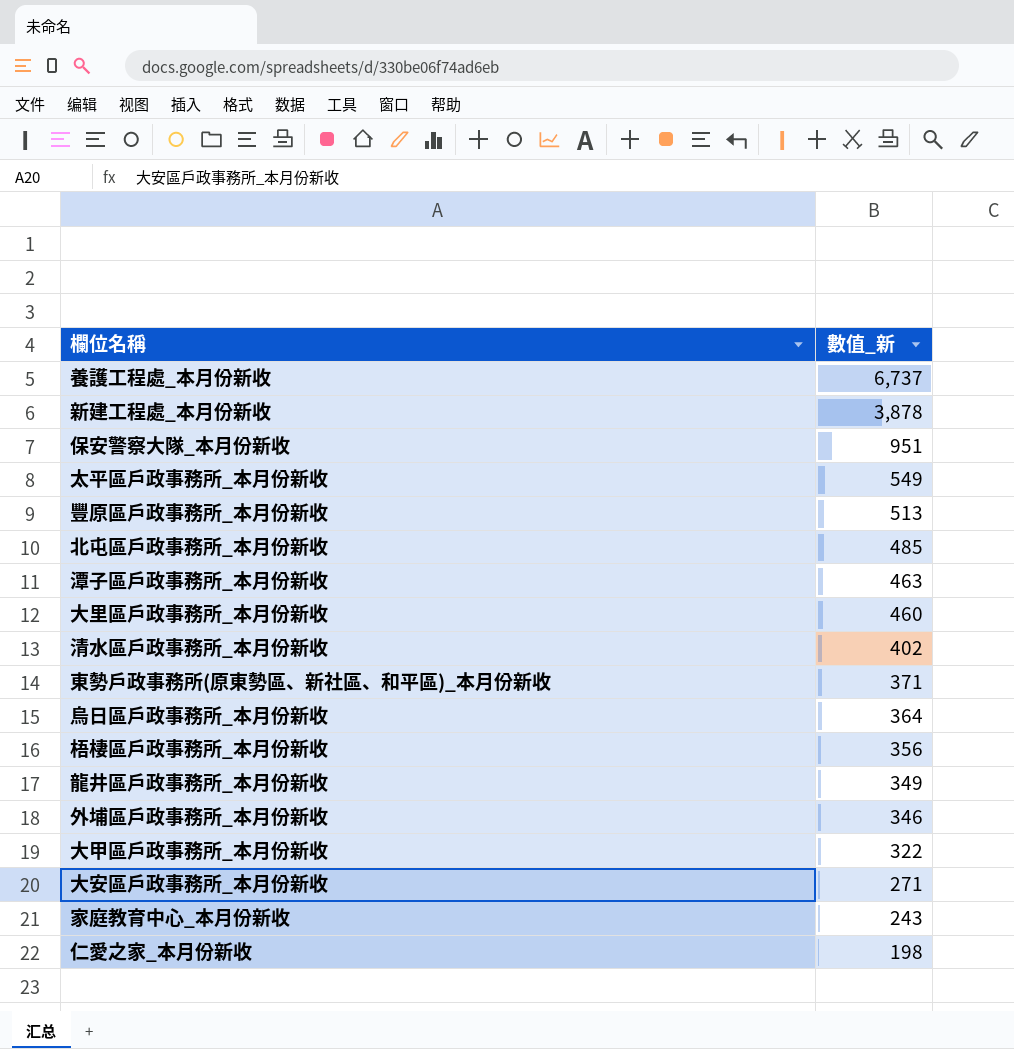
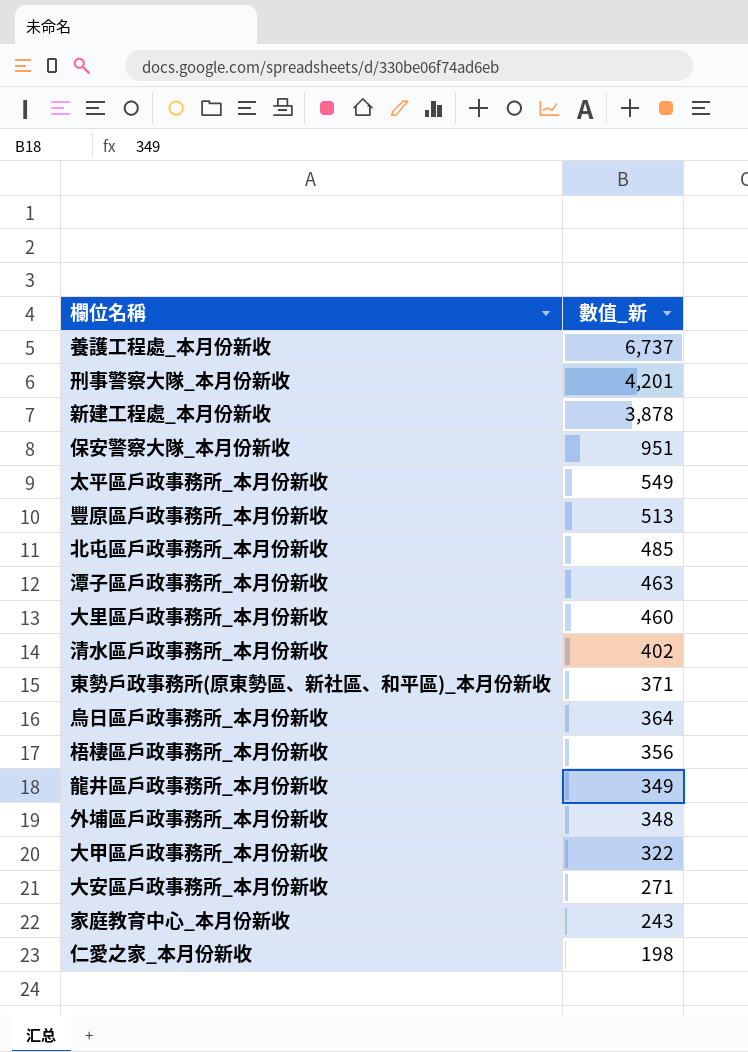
row 刑事警察大隊_本月份新收: none -> 4,201
外埔區戶政事務所_本月份新收 | 數值_新: 346 -> 348

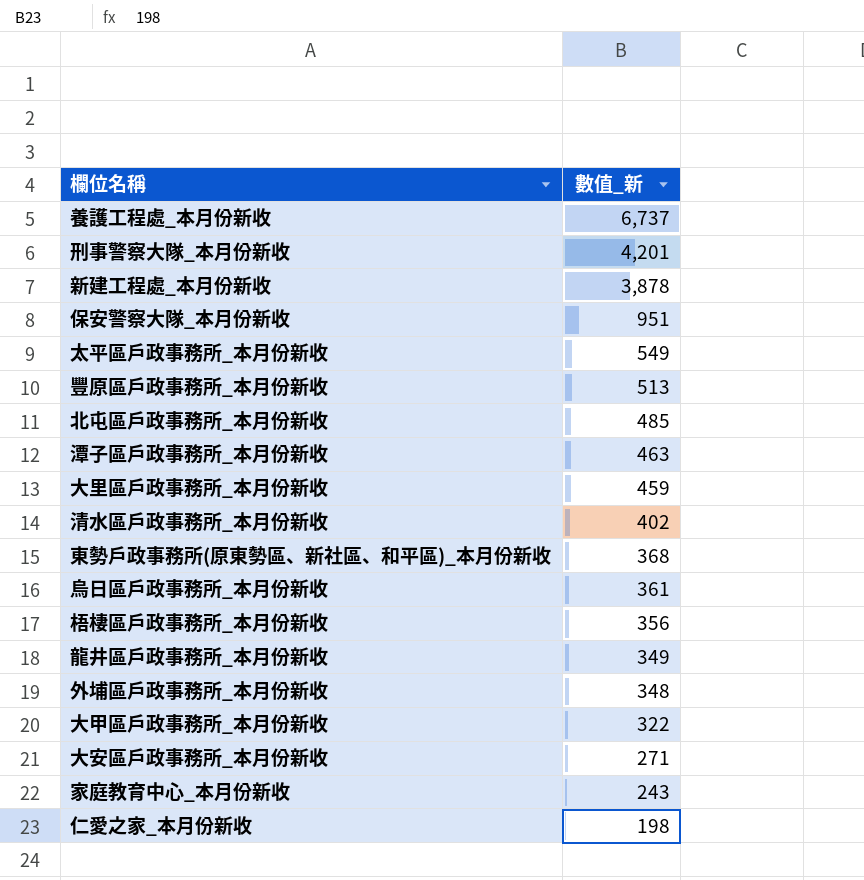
大里區戶政事務所_本月份新收 | 數值_新: 460 -> 459
東勢戶政事務所(原東勢區、新社區、和平區)_本月份新收 | 數值_新: 371 -> 368
烏日區戶政事務所_本月份新收 | 數值_新: 364 -> 361

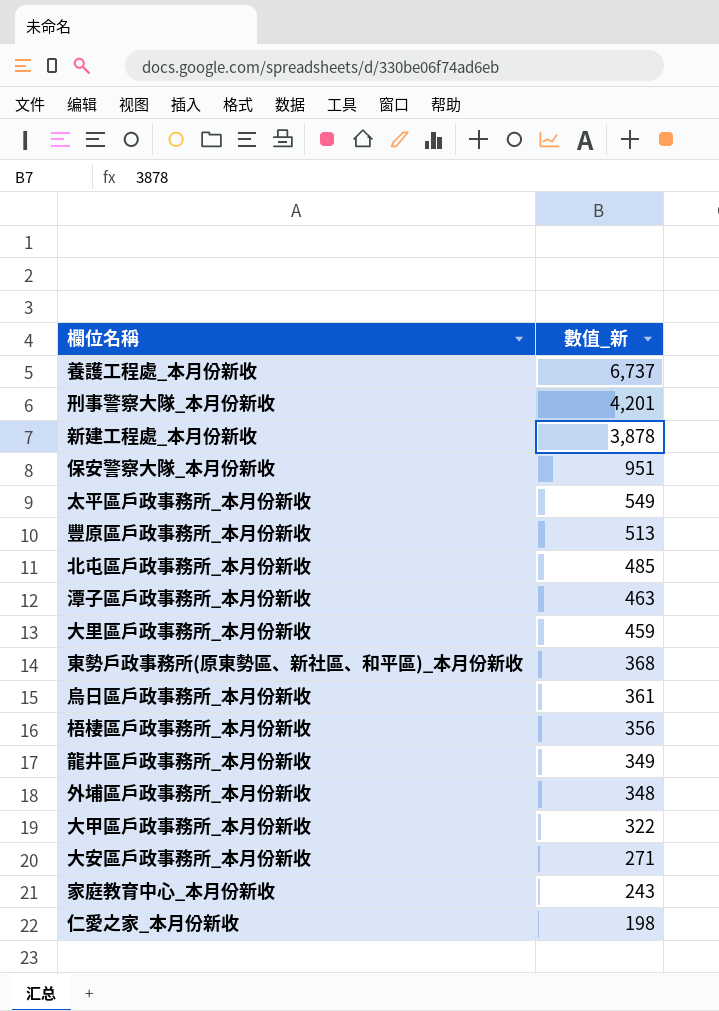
row 清水區戶政事務所_本月份新收: 402 -> none

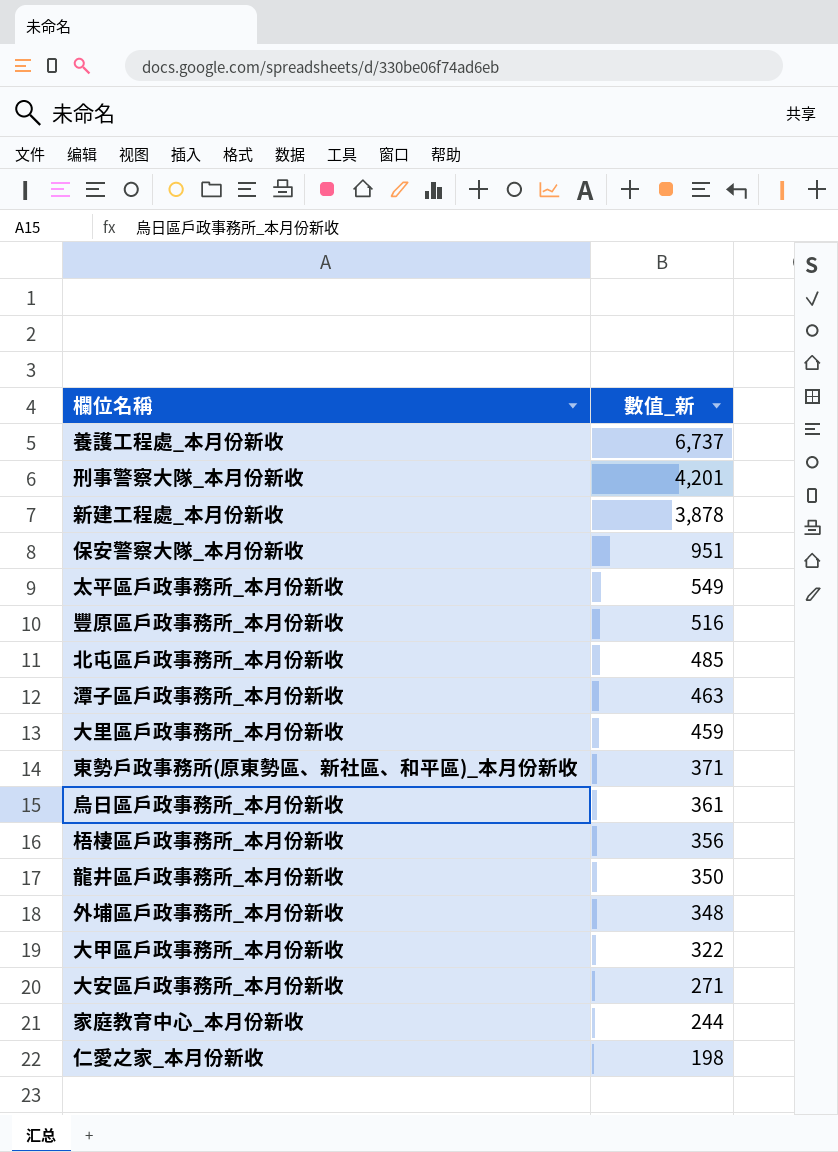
豐原區戶政事務所_本月份新收 | 數值_新: 513 -> 516
東勢戶政事務所(原東勢區、新社區、和平區)_本月份新收 | 數值_新: 368 -> 371
龍井區戶政事務所_本月份新收 | 數值_新: 349 -> 350
家庭教育中心_本月份新收 | 數值_新: 243 -> 244

